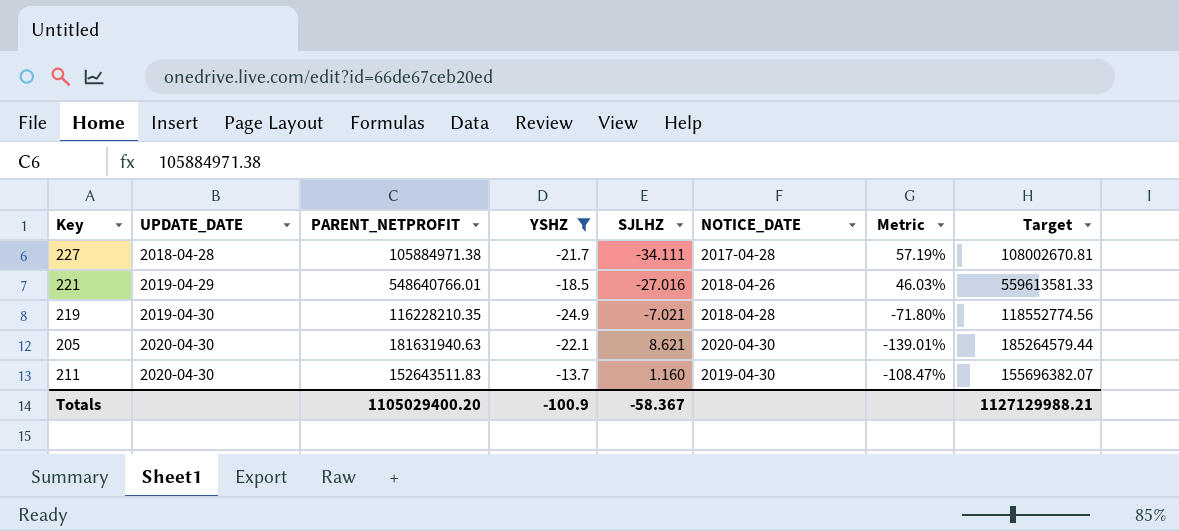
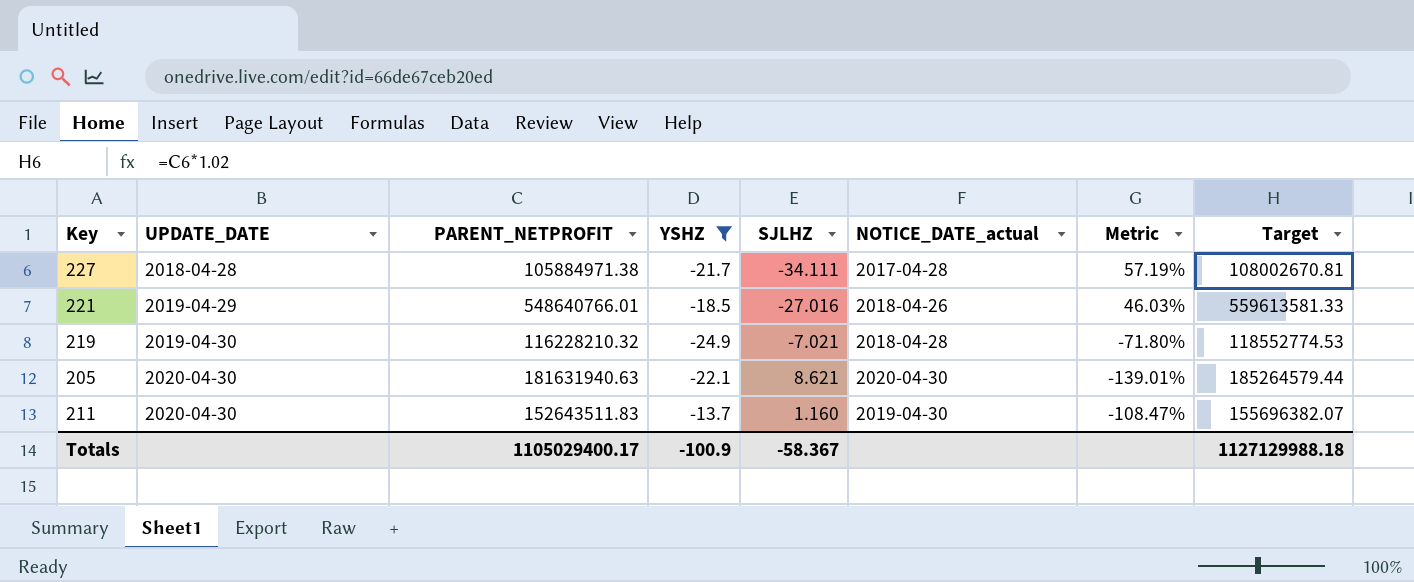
column name: NOTICE_DATE -> NOTICE_DATE_actual
219 | PARENT_NETPROFIT: 116228210.35 -> 116228210.32
219 | Target: 118552774.56 -> 118552774.53
Totals | PARENT_NETPROFIT: 1105029400.20 -> 1105029400.17
Totals | Target: 1127129988.21 -> 1127129988.18

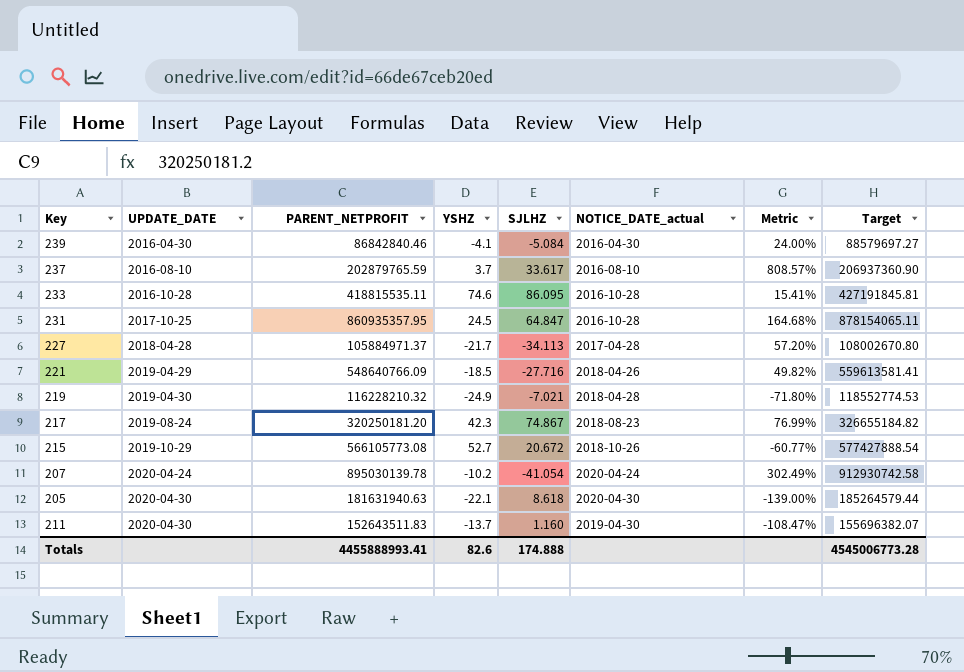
filter: YSHZ <= -13.7 -> none
227 | PARENT_NETPROFIT: 105884971.38 -> 105884971.37
227 | SJLHZ: -34.111 -> -34.113
227 | Metric: 57.19% -> 57.20%
227 | Target: 108002670.81 -> 108002670.80
221 | PARENT_NETPROFIT: 548640766.01 -> 548640766.09
221 | SJLHZ: -27.016 -> -27.716
221 | Metric: 46.03% -> 49.82%
221 | Target: 559613581.33 -> 559613581.41
205 | SJLHZ: 8.621 -> 8.618
205 | Metric: -139.01% -> -139.00%
Totals | PARENT_NETPROFIT: 1105029400.17 -> 4455888993.41
Totals | YSHZ: -100.9 -> 82.6
Totals | SJLHZ: -58.367 -> 174.888
Totals | Target: 1127129988.18 -> 4545006773.28

